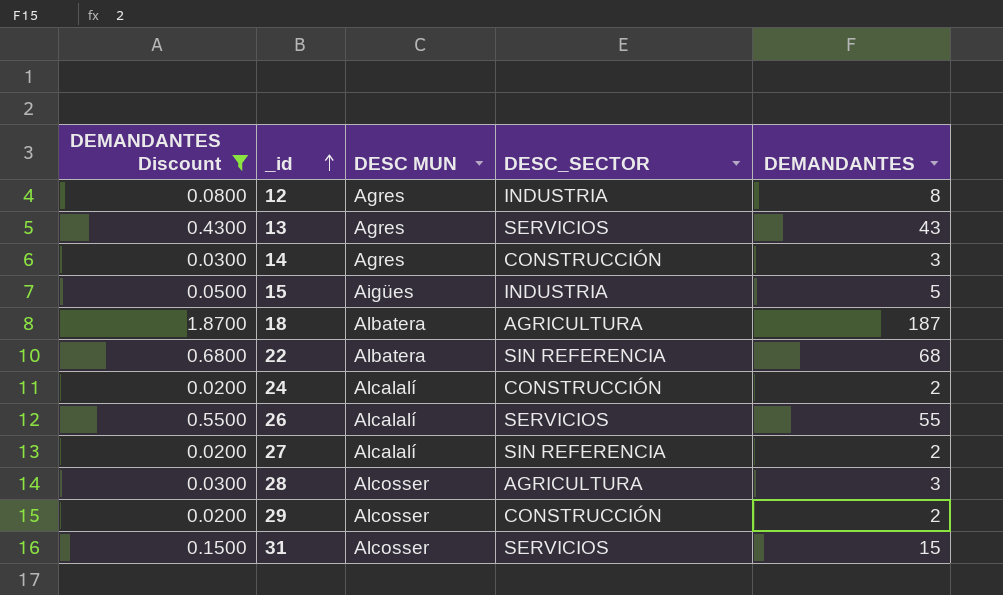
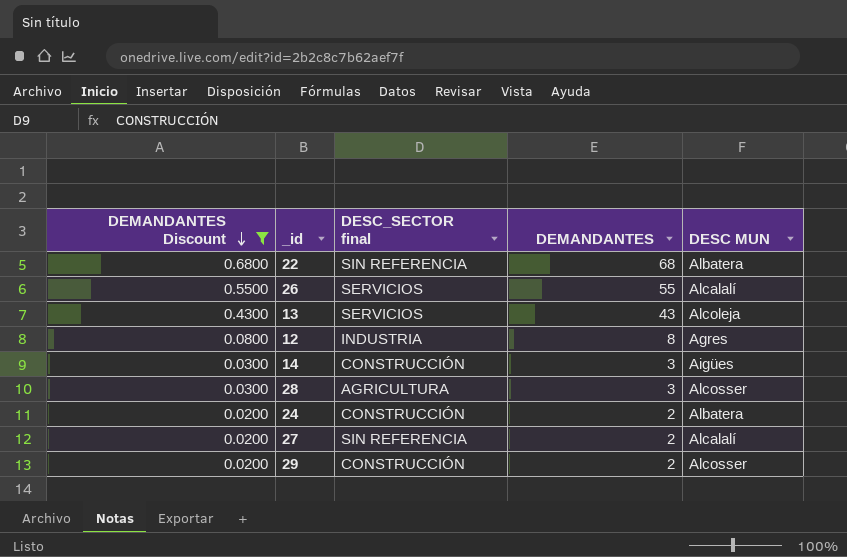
row order: _id ascending -> DEMANDANTES Discount descending
column name: DESC_SECTOR -> DESC_SECTOR final
column DESC MUN | position: 3 -> 5
row 15: 0.0500 | Aigües | INDUSTRIA | 5 -> none
row 18: 1.8700 | Albatera | AGRICULTURA | 187 -> none
row 31: 0.1500 | Alcosser | SERVICIOS | 15 -> none
13 | DESC MUN: Agres -> Alcoleja
14 | DESC MUN: Agres -> Aigües
24 | DESC MUN: Alcalalí -> Albatera

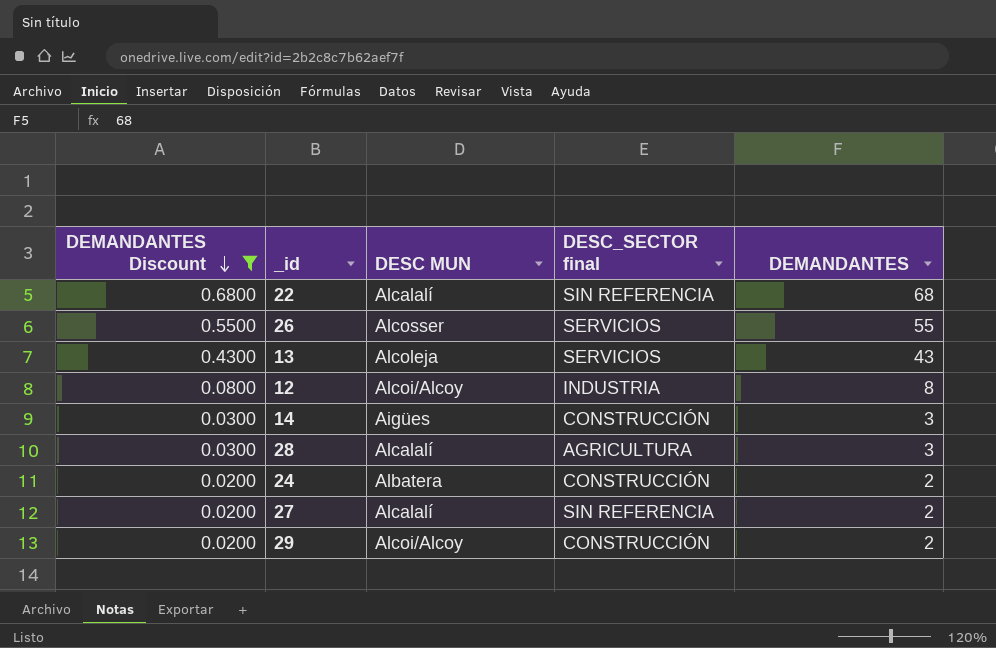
column DESC MUN | position: 5 -> 3
22 | DESC MUN: Albatera -> Alcalalí
26 | DESC MUN: Alcalalí -> Alcosser
12 | DESC MUN: Agres -> Alcoi/Alcoy
28 | DESC MUN: Alcosser -> Alcalalí
29 | DESC MUN: Alcosser -> Alcoi/Alcoy

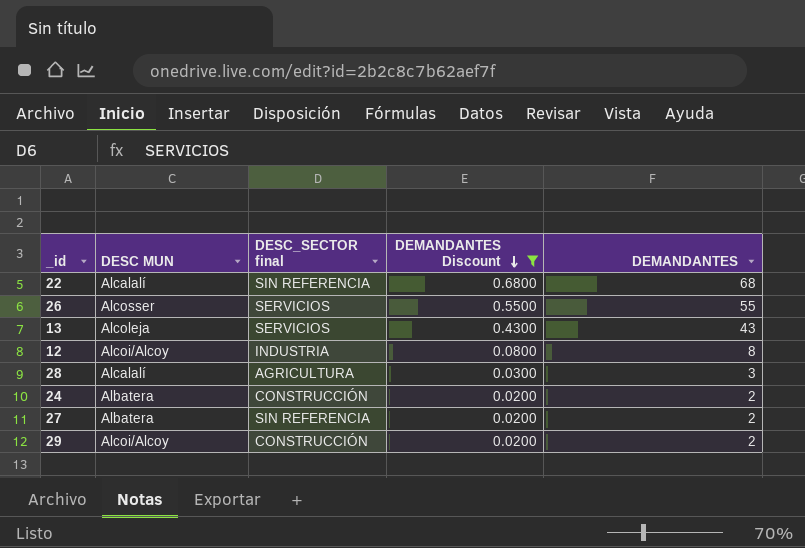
column DEMANDANTES Discount | position: 1 -> 4
row 14: 0.0300 | Aigües | CONSTRUCCIÓN | 3 -> none
27 | DESC MUN: Alcalalí -> Albatera

